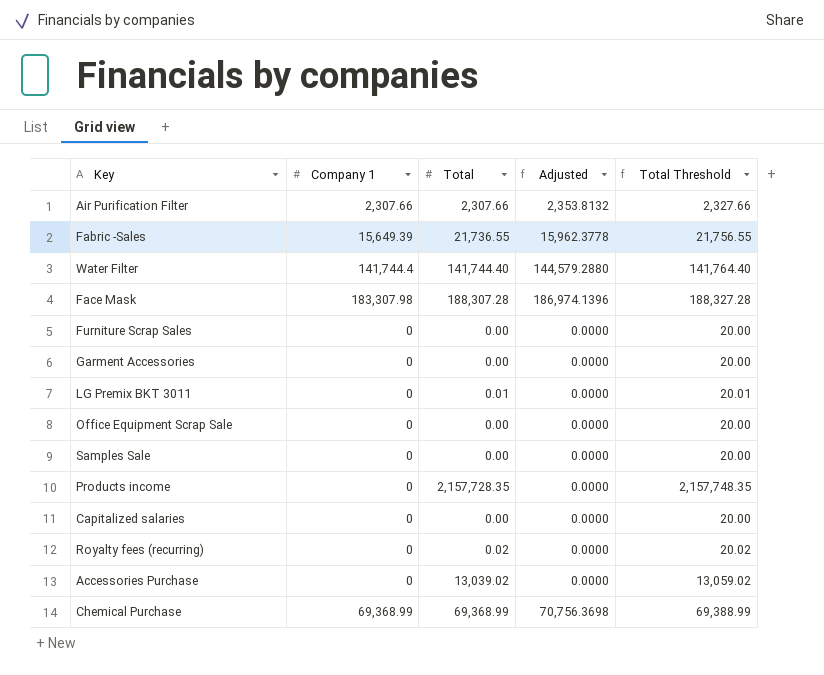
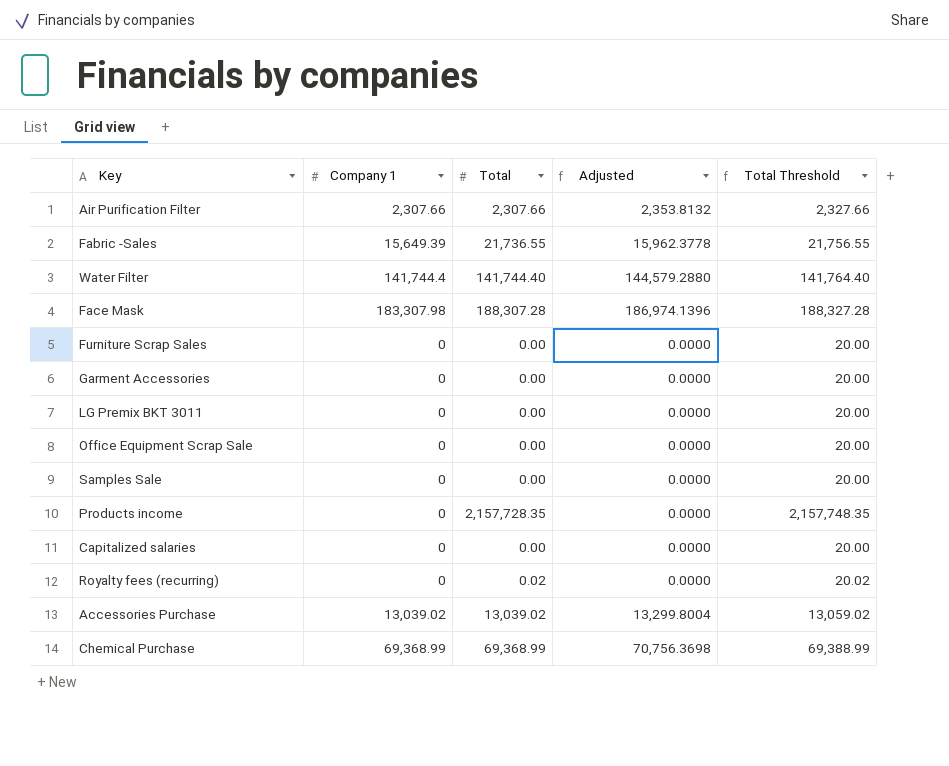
LG Premix BKT 3011 | Total: 0.01 -> 0.00
LG Premix BKT 3011 | Total Threshold: 20.01 -> 20.00
Accessories Purchase | Company 1: 0 -> 13,039.02
Accessories Purchase | Adjusted: 0.0000 -> 13,299.8004

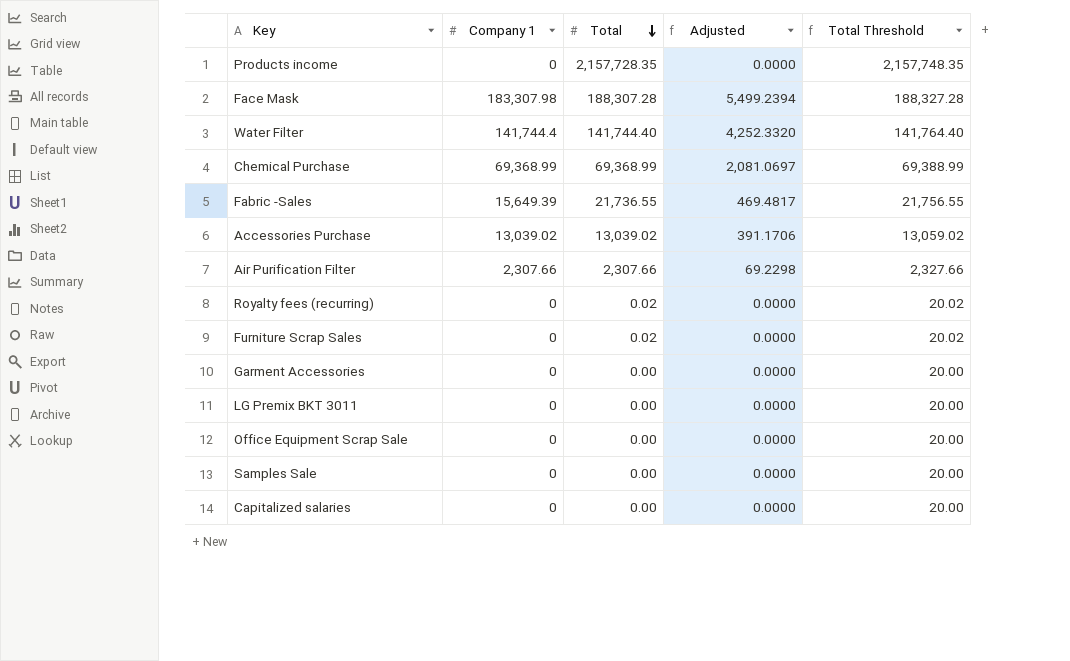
row order: none -> Total descending
column Adjusted | formula: [Company 1] * 1.02 -> [Company 1] * 0.03
Furniture Scrap Sales | Total: 0.00 -> 0.02
Furniture Scrap Sales | Total Threshold: 20.00 -> 20.02

